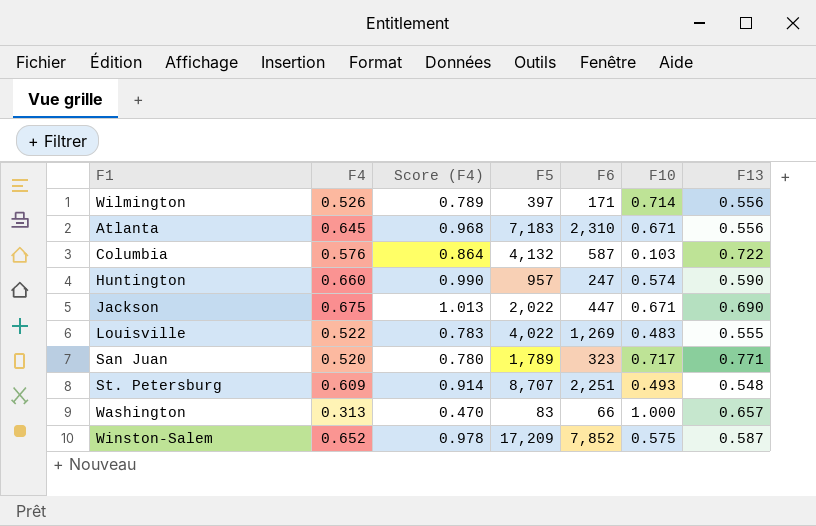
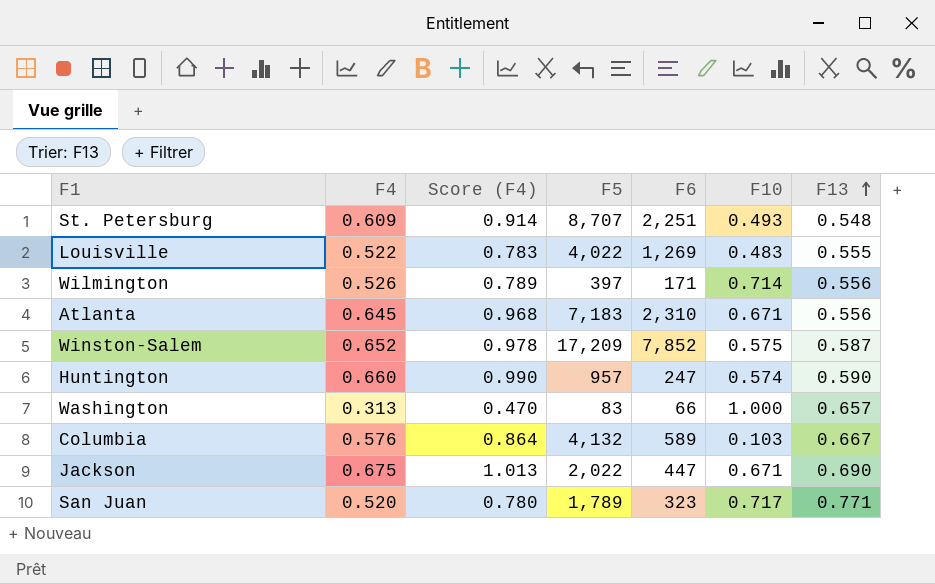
row order: none -> F13 ascending
Columbia | F6: 587 -> 589
Columbia | F13: 0.722 -> 0.667

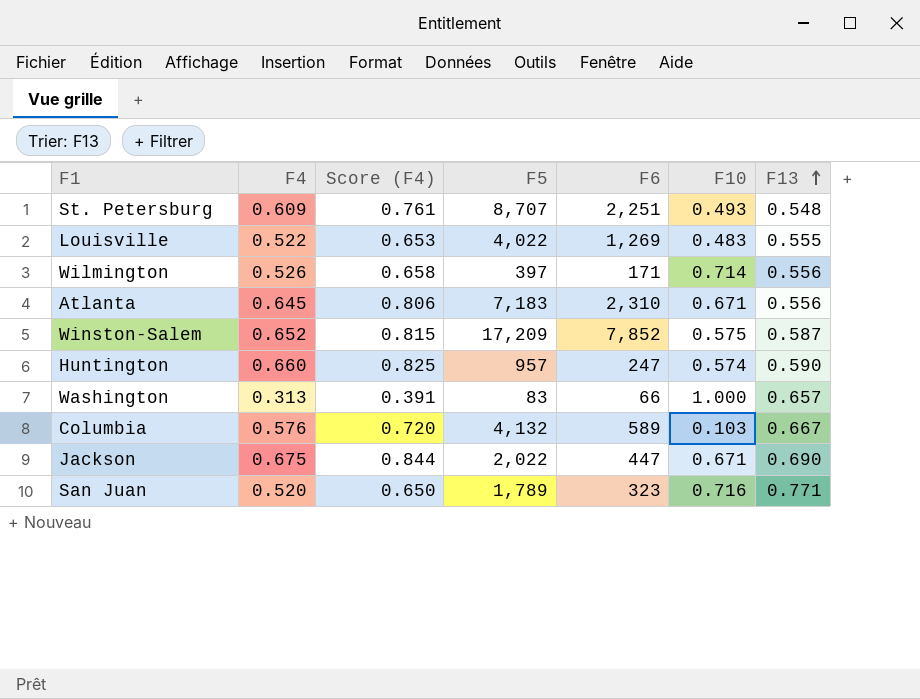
column Score (F4) | formula: [F4] * 1.5 -> [F4] * 1.25
San Juan | F10: 0.717 -> 0.716

